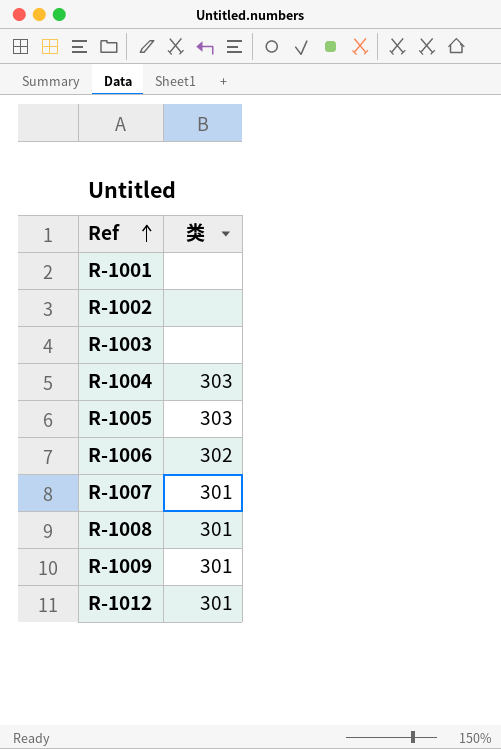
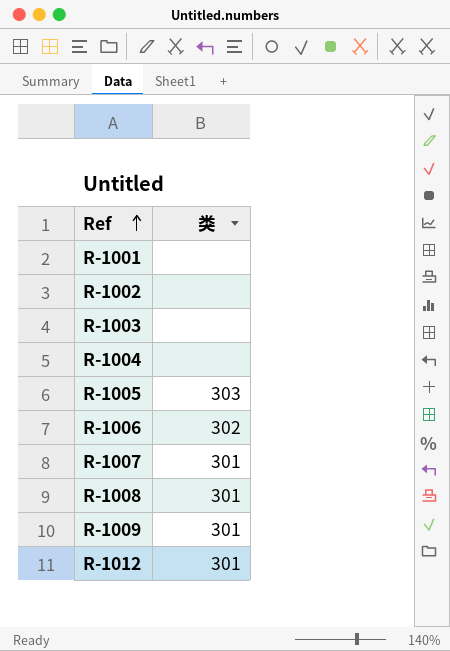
R-1004 | 类: 303 -> none

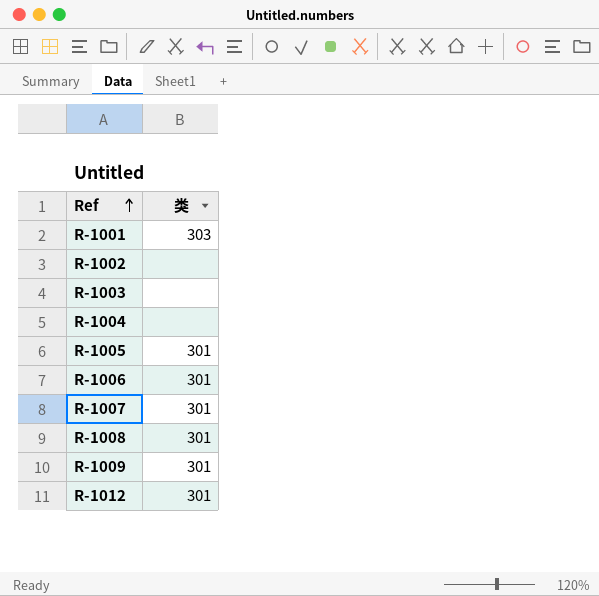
R-1001 | 类: none -> 303
R-1005 | 类: 303 -> 301
R-1006 | 类: 302 -> 301

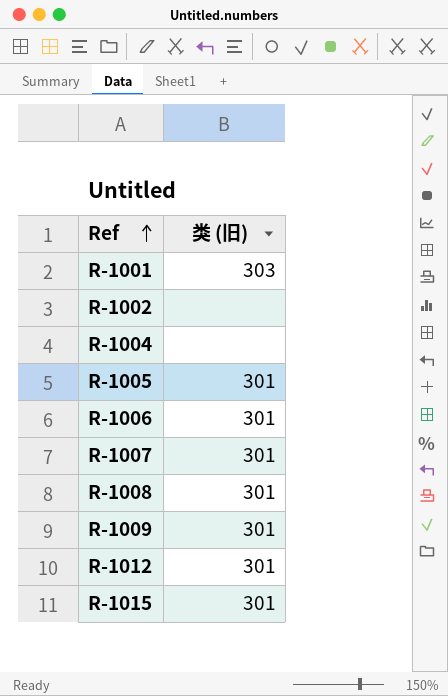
column name: 类 -> 类 (旧)
row R-1003: none -> none
row R-1015: none -> 301

